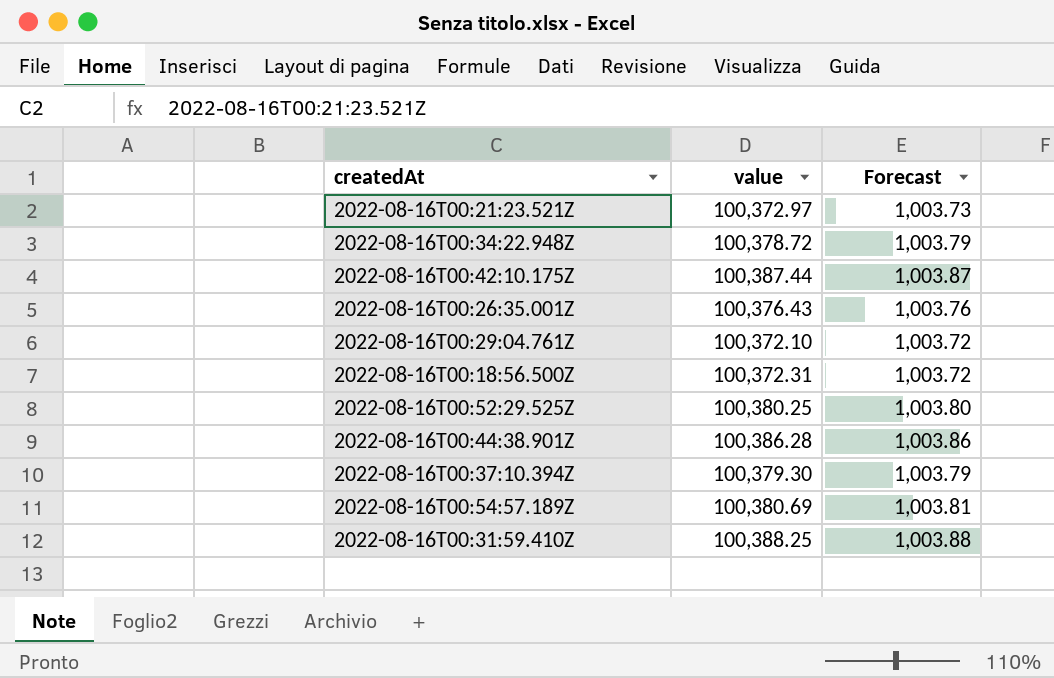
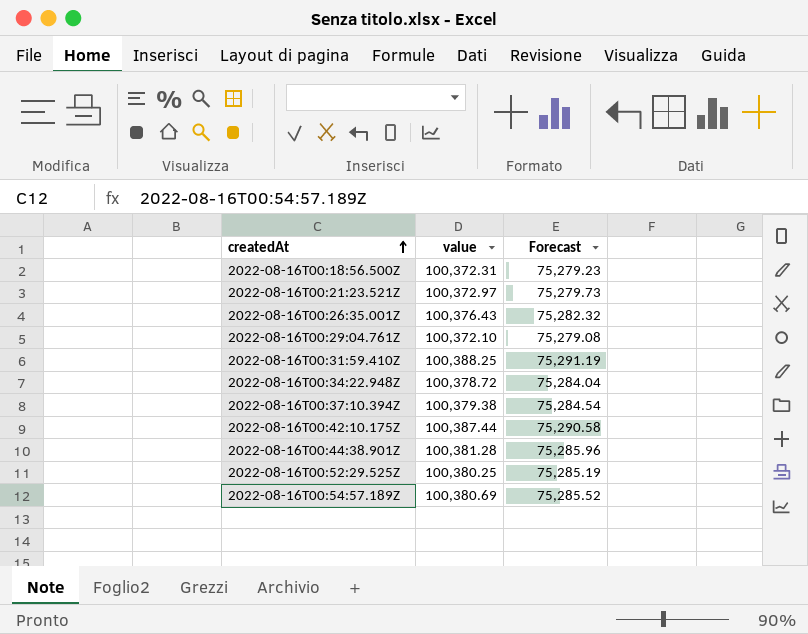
row order: none -> createdAt ascending
column Forecast | formula: [value] * 0.01 -> [value] * 0.75
2022-08-16T00:37:10.394Z | value: 100,379.30 -> 100,379.38
2022-08-16T00:44:38.901Z | value: 100,386.28 -> 100,381.28

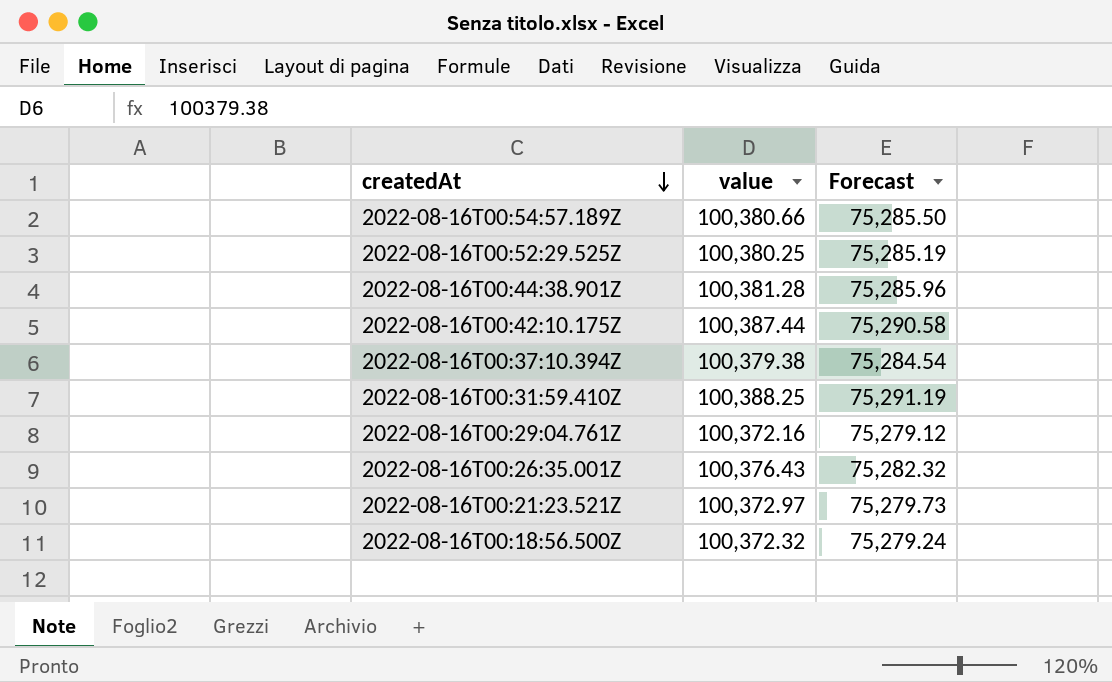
row order: createdAt ascending -> createdAt descending
row 2022-08-16T00:34:22.948Z: 100,378.72 | 75,284.04 -> none
2022-08-16T00:54:57.189Z | value: 100,380.69 -> 100,380.66
2022-08-16T00:54:57.189Z | Forecast: 75,285.52 -> 75,285.50
2022-08-16T00:29:04.761Z | value: 100,372.10 -> 100,372.16
2022-08-16T00:29:04.761Z | Forecast: 75,279.08 -> 75,279.12
2022-08-16T00:18:56.500Z | value: 100,372.31 -> 100,372.32
2022-08-16T00:18:56.500Z | Forecast: 75,279.23 -> 75,279.24

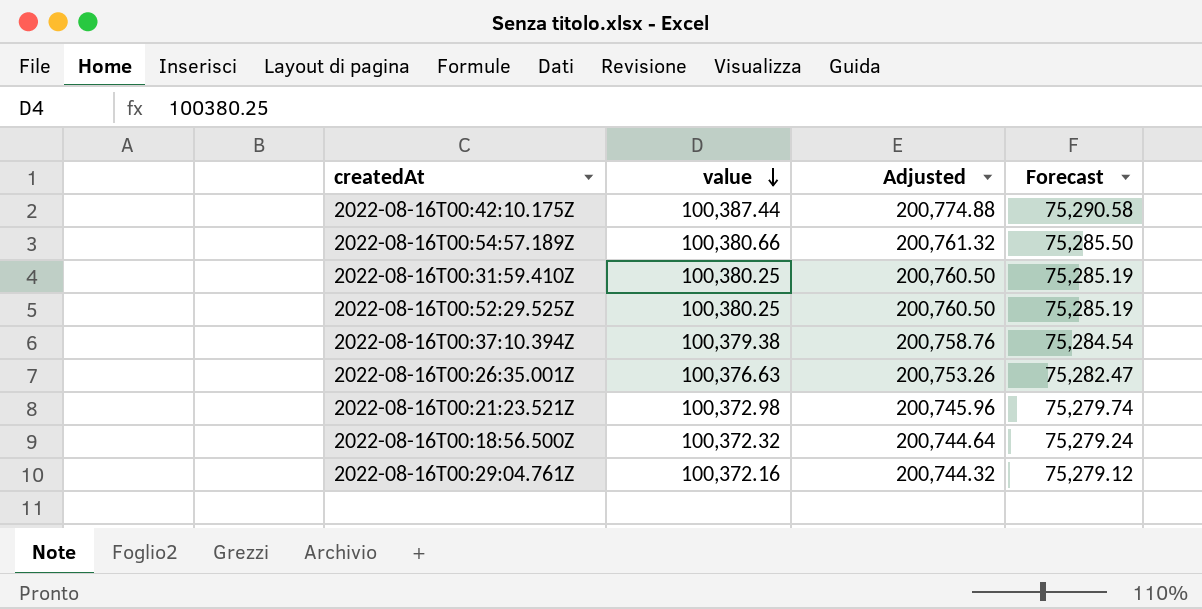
row order: createdAt descending -> value descending
column Adjusted | formula: none -> [value] * 2
row 2022-08-16T00:44:38.901Z: 100,381.28 | 75,285.96 -> none
2022-08-16T00:31:59.410Z | value: 100,388.25 -> 100,380.25
2022-08-16T00:31:59.410Z | Forecast: 75,291.19 -> 75,285.19
2022-08-16T00:26:35.001Z | value: 100,376.43 -> 100,376.63
2022-08-16T00:26:35.001Z | Forecast: 75,282.32 -> 75,282.47
2022-08-16T00:21:23.521Z | value: 100,372.97 -> 100,372.98
2022-08-16T00:21:23.521Z | Forecast: 75,279.73 -> 75,279.74

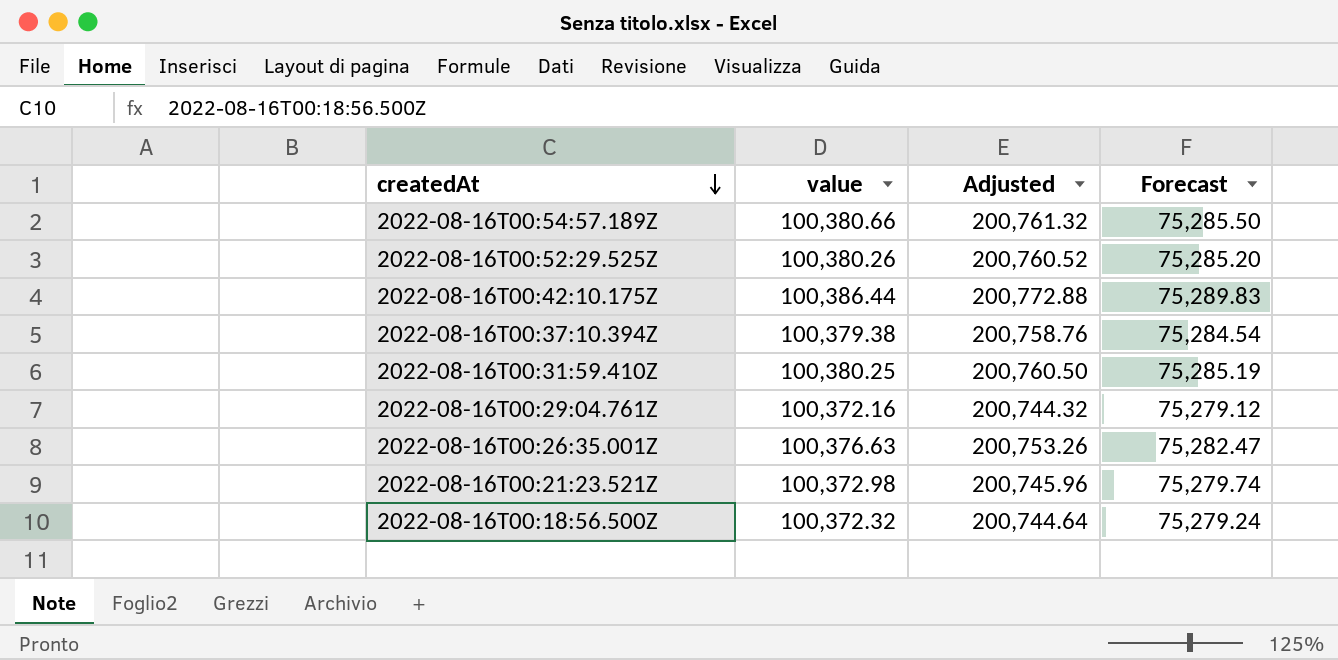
row order: value descending -> createdAt descending
2022-08-16T00:52:29.525Z | value: 100,380.25 -> 100,380.26
2022-08-16T00:52:29.525Z | Adjusted: 200,760.50 -> 200,760.52
2022-08-16T00:52:29.525Z | Forecast: 75,285.19 -> 75,285.20
2022-08-16T00:42:10.175Z | value: 100,387.44 -> 100,386.44
2022-08-16T00:42:10.175Z | Adjusted: 200,774.88 -> 200,772.88
2022-08-16T00:42:10.175Z | Forecast: 75,290.58 -> 75,289.83

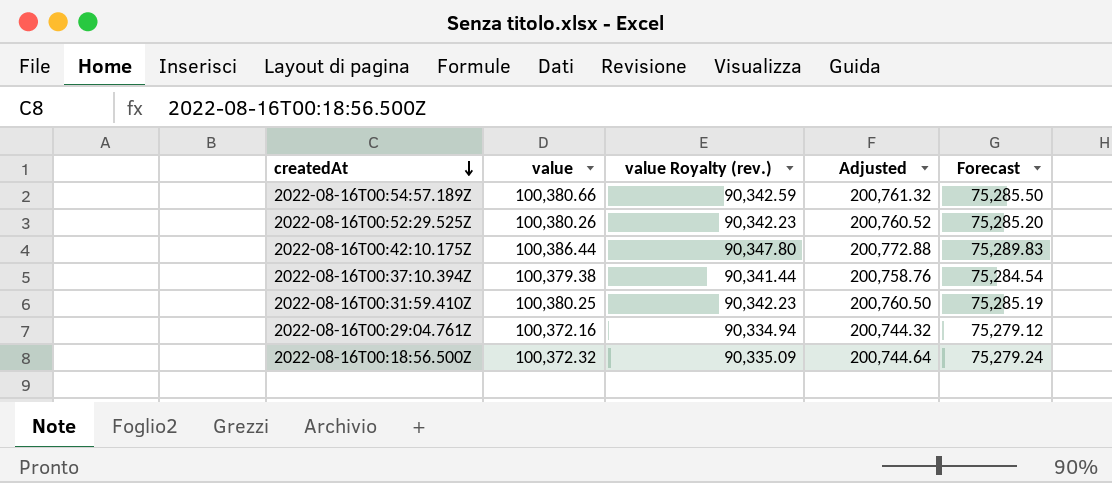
column value Royalty (rev.) | formula: none -> [value] * 0.9
row 2022-08-16T00:26:35.001Z: 100,376.63 | 200,753.26 | 75,282.47 -> none
row 2022-08-16T00:21:23.521Z: 100,372.98 | 200,745.96 | 75,279.74 -> none

